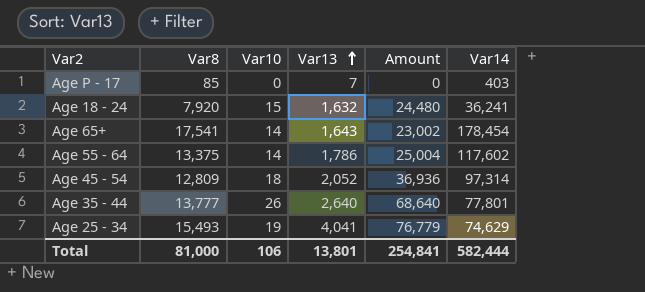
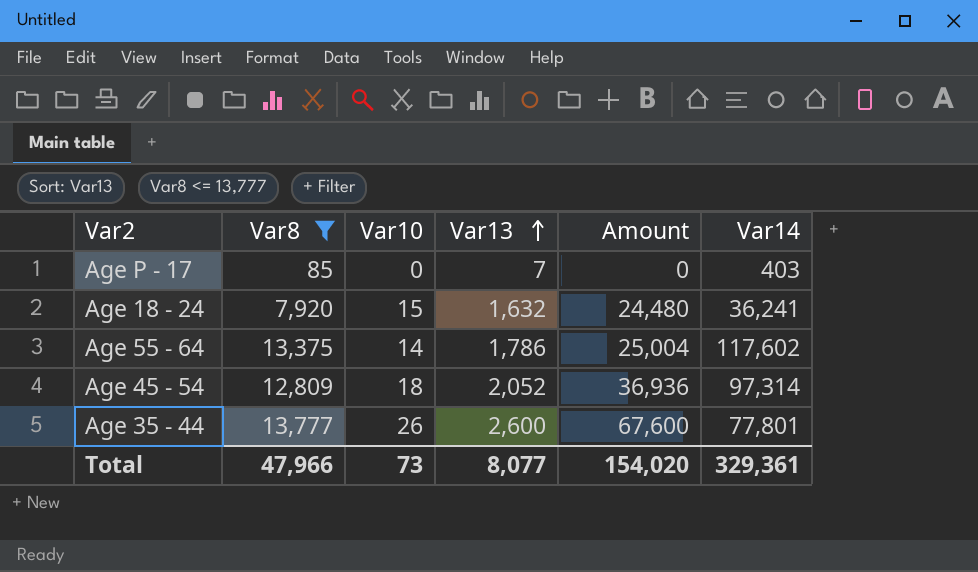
filter: none -> Var8 <= 13,777
Age 35 - 44 | Var13: 2,640 -> 2,600
Age 35 - 44 | Amount: 68,640 -> 67,600
Total | Var8: 81,000 -> 47,966
Total | Var10: 106 -> 73
Total | Var13: 13,801 -> 8,077
Total | Amount: 254,841 -> 154,020
Total | Var14: 582,444 -> 329,361

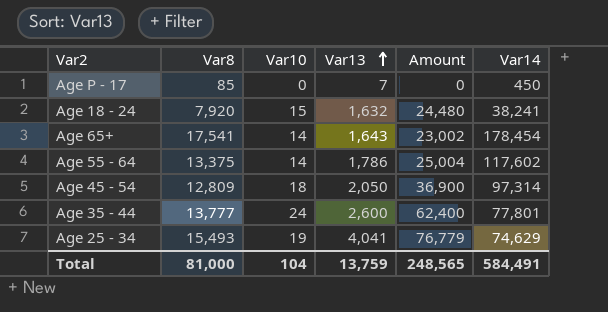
filter: Var8 <= 13,777 -> none
Age P - 17 | Var14: 403 -> 450
Age 18 - 24 | Var14: 36,241 -> 38,241
Age 45 - 54 | Var13: 2,052 -> 2,050
Age 45 - 54 | Amount: 36,936 -> 36,900
Age 35 - 44 | Var10: 26 -> 24
Age 35 - 44 | Amount: 67,600 -> 62,400
Total | Var8: 47,966 -> 81,000
Total | Var10: 73 -> 104
Total | Var13: 8,077 -> 13,759
Total | Amount: 154,020 -> 248,565
Total | Var14: 329,361 -> 584,491

